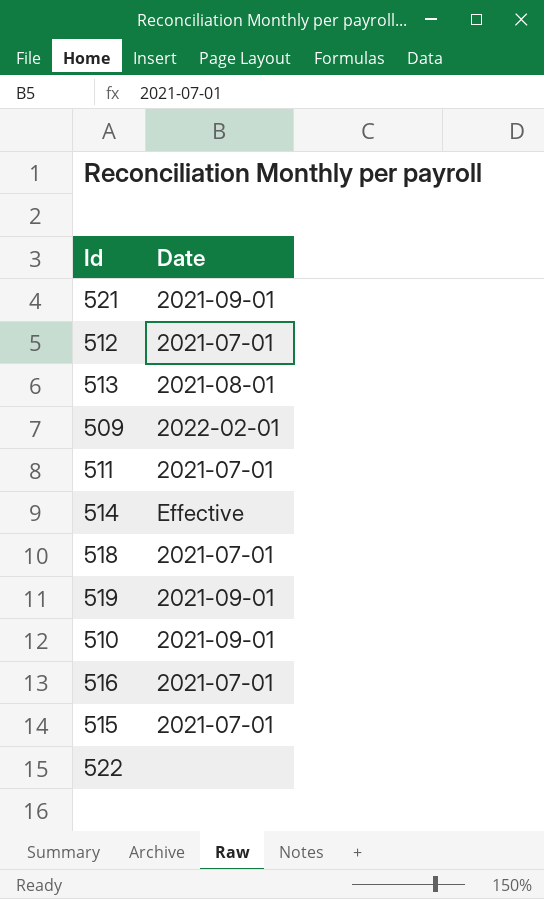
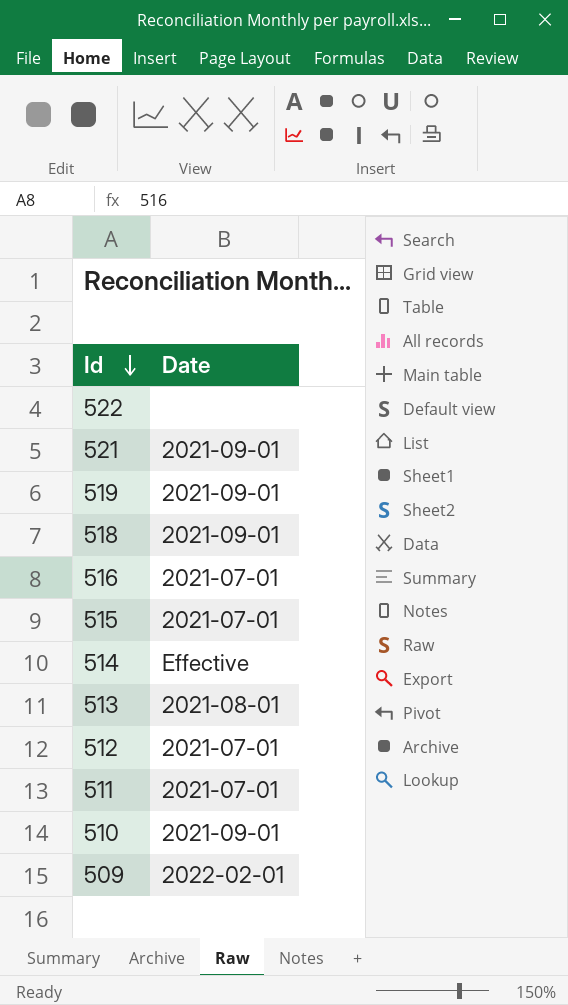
row order: none -> Id descending
518 | Date: 2021-07-01 -> 2021-09-01

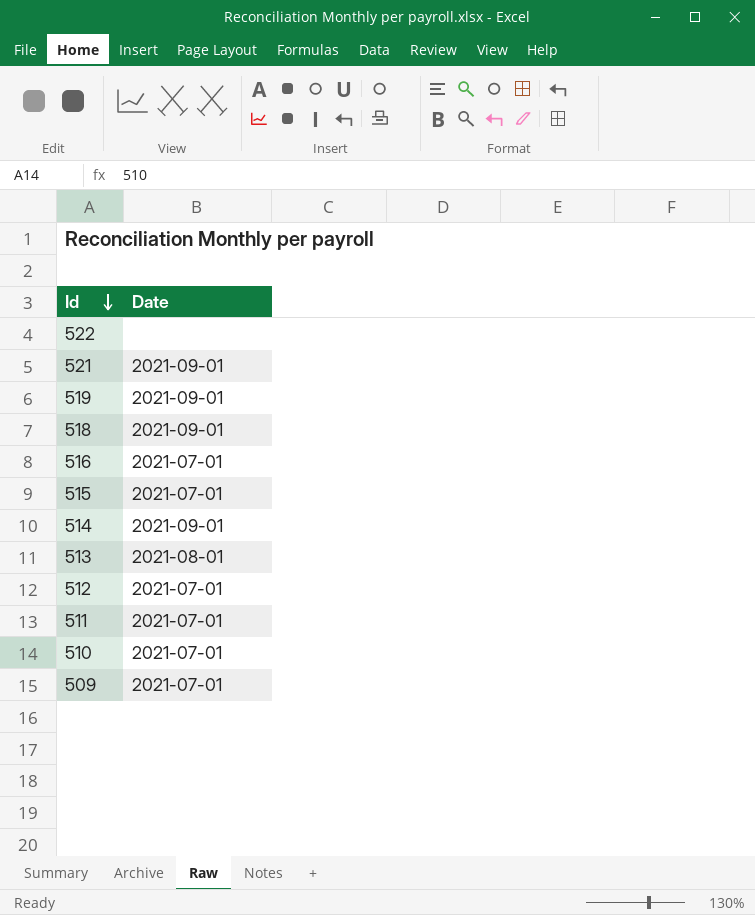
514 | Date: Effective -> 2021-09-01
510 | Date: 2021-09-01 -> 2021-07-01
509 | Date: 2022-02-01 -> 2021-07-01

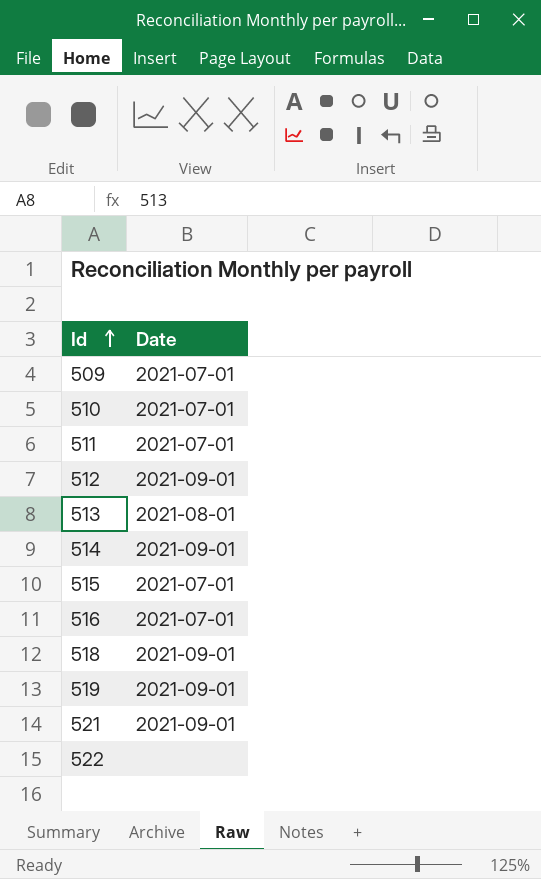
row order: Id descending -> Id ascending
512 | Date: 2021-07-01 -> 2021-09-01

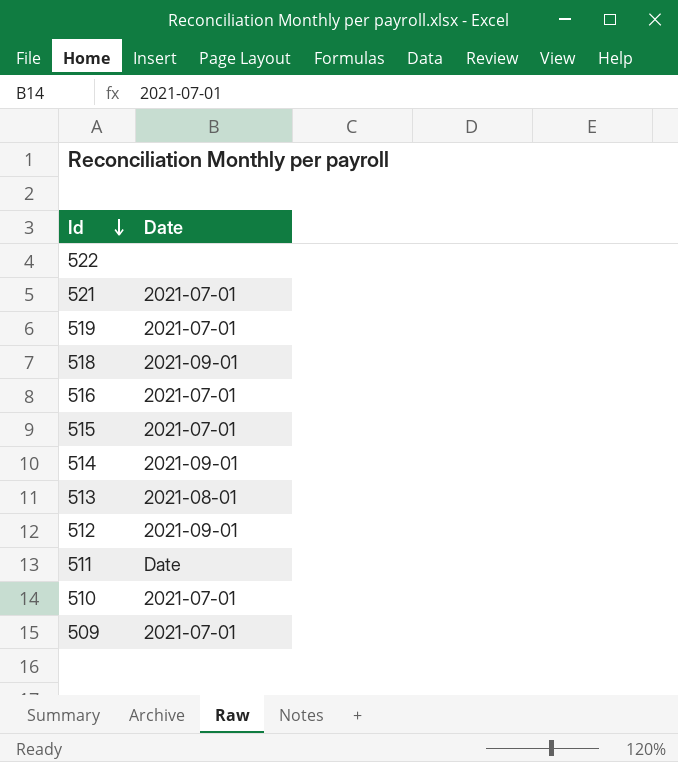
row order: Id ascending -> Id descending
521 | Date: 2021-09-01 -> 2021-07-01
519 | Date: 2021-09-01 -> 2021-07-01
511 | Date: 2021-07-01 -> Date

